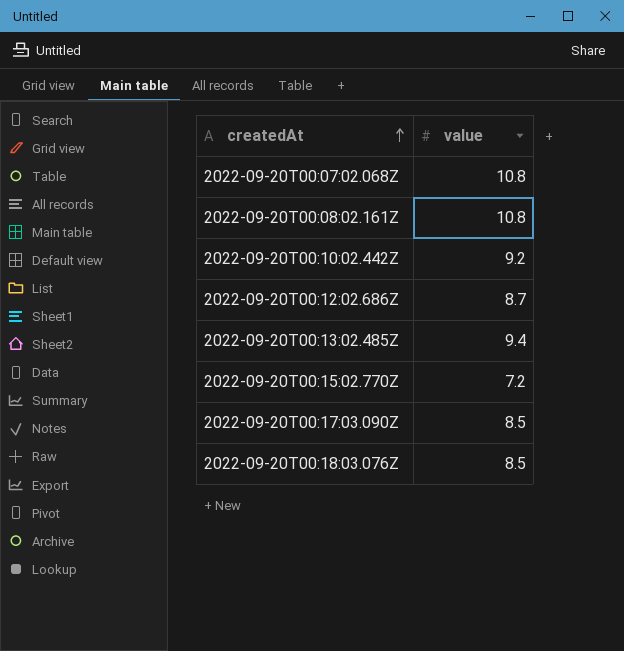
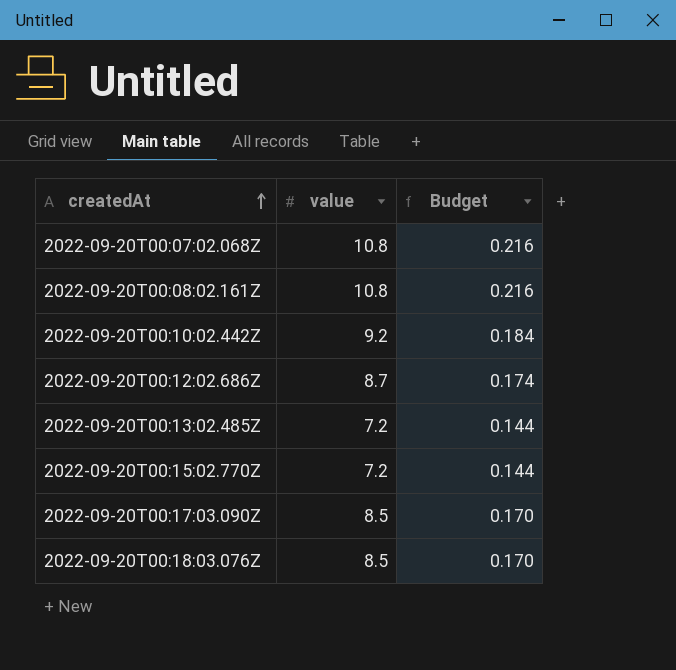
column Budget | formula: none -> [value] * 0.02
2022-09-20T00:13:02.485Z | value: 9.4 -> 7.2

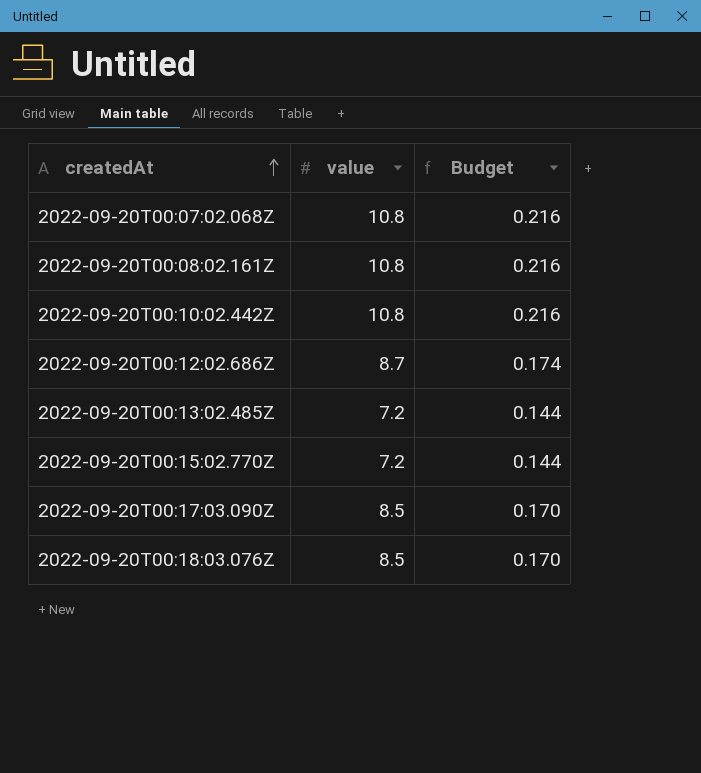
2022-09-20T00:10:02.442Z | value: 9.2 -> 10.8
2022-09-20T00:10:02.442Z | Budget: 0.184 -> 0.216

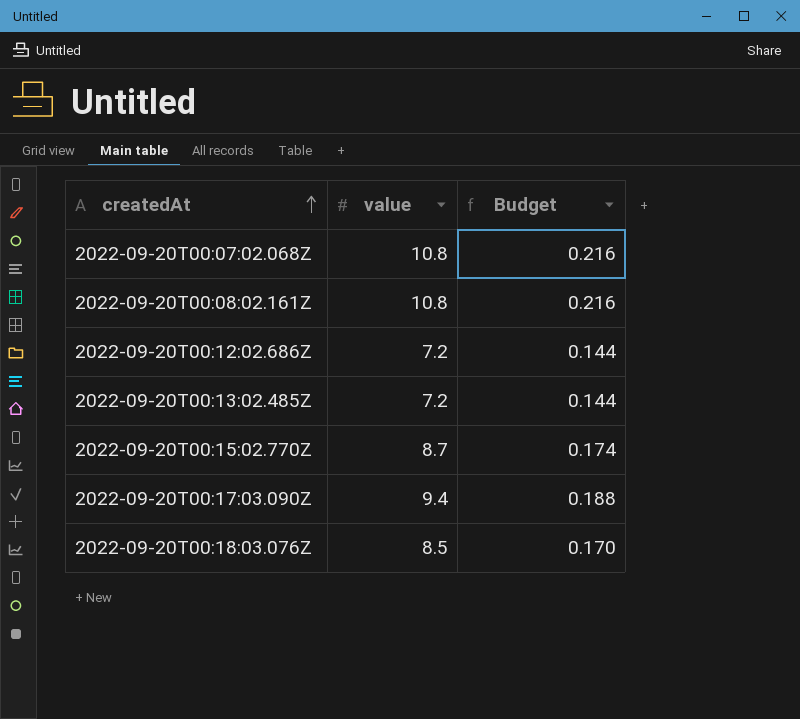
row 2022-09-20T00:10:02.442Z: 10.8 | 0.216 -> none
2022-09-20T00:12:02.686Z | value: 8.7 -> 7.2
2022-09-20T00:12:02.686Z | Budget: 0.174 -> 0.144
2022-09-20T00:15:02.770Z | value: 7.2 -> 8.7
2022-09-20T00:15:02.770Z | Budget: 0.144 -> 0.174
2022-09-20T00:17:03.090Z | value: 8.5 -> 9.4
2022-09-20T00:17:03.090Z | Budget: 0.170 -> 0.188

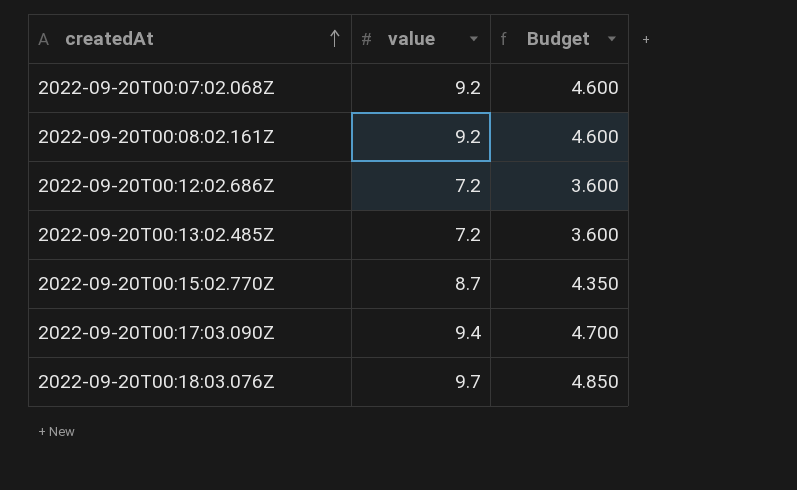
column Budget | formula: [value] * 0.02 -> [value] * 0.5
2022-09-20T00:07:02.068Z | value: 10.8 -> 9.2
2022-09-20T00:08:02.161Z | value: 10.8 -> 9.2
2022-09-20T00:18:03.076Z | value: 8.5 -> 9.7

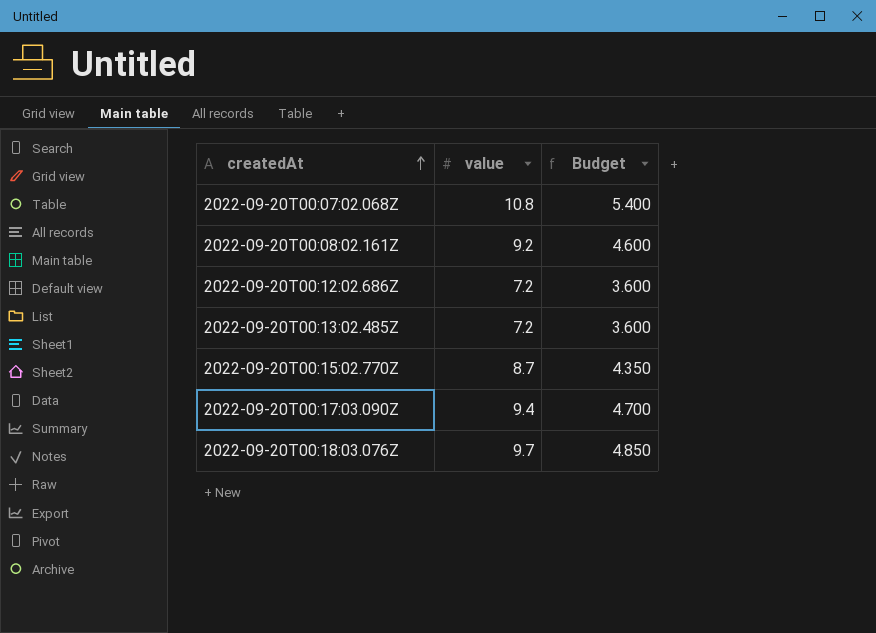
2022-09-20T00:07:02.068Z | value: 9.2 -> 10.8
2022-09-20T00:07:02.068Z | Budget: 4.600 -> 5.400

